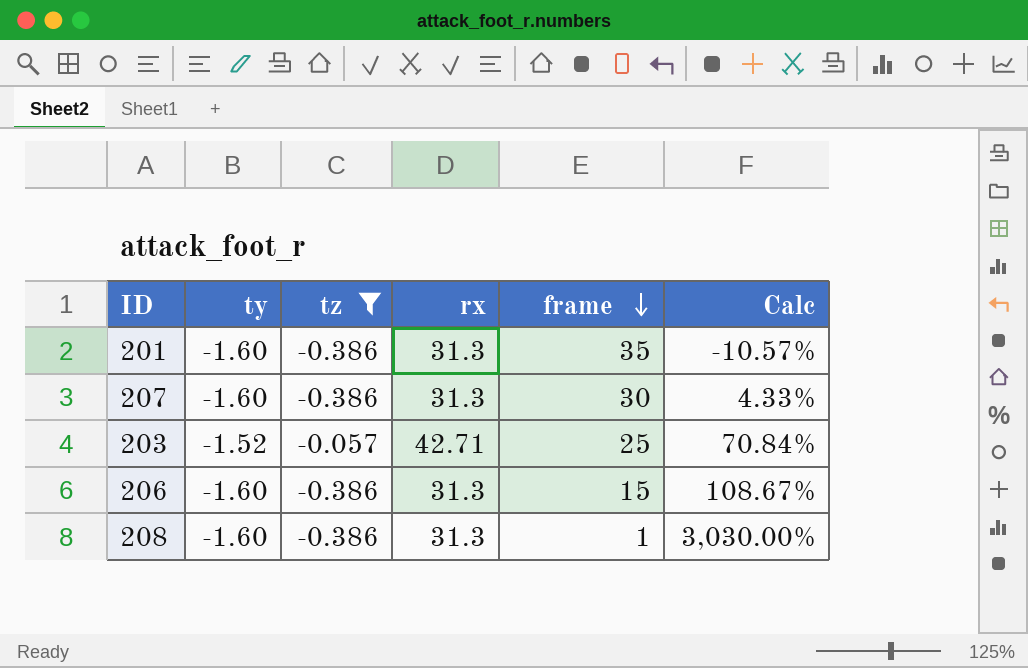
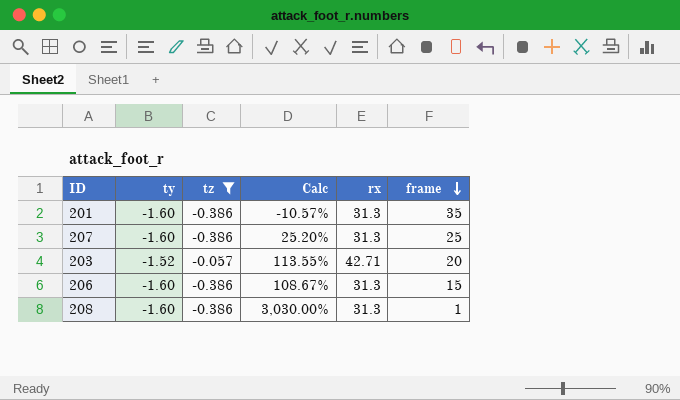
column Calc | position: 6 -> 4
207 | Calc: 4.33% -> 25.20%
207 | frame: 30 -> 25
203 | Calc: 70.84% -> 113.55%
203 | frame: 25 -> 20

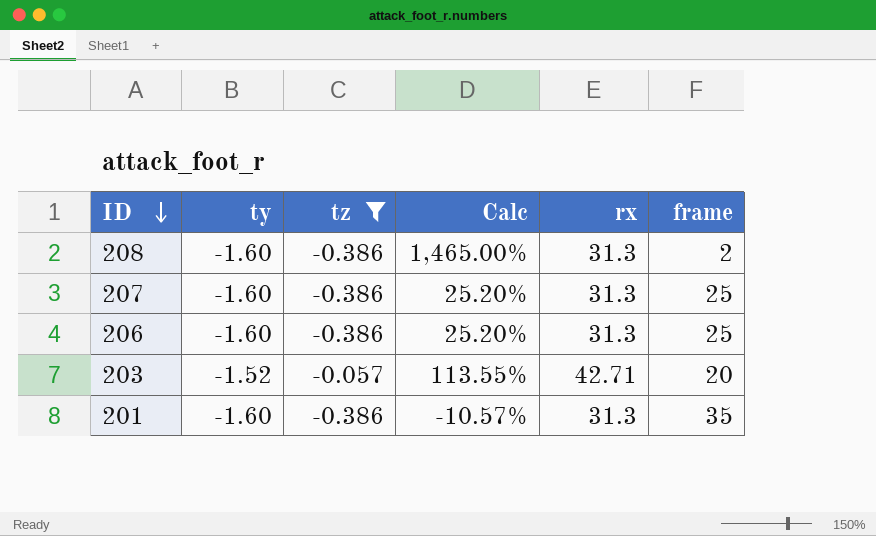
row order: frame descending -> ID descending
208 | Calc: 3,030.00% -> 1,465.00%
208 | frame: 1 -> 2
206 | Calc: 108.67% -> 25.20%
206 | frame: 15 -> 25

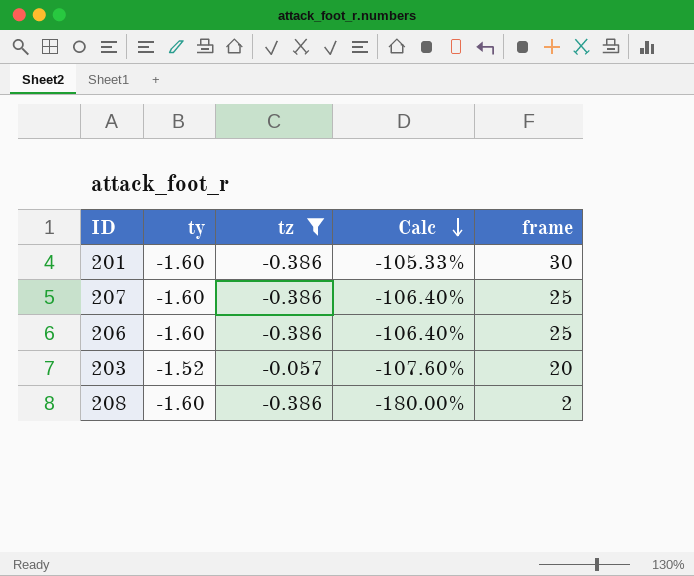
row order: ID descending -> Calc descending
column rx | position: 5 -> none
column Calc | formula: ([rx] - [frame]) / [frame] -> ([ty] - [frame]) / [frame]
201 | frame: 35 -> 30

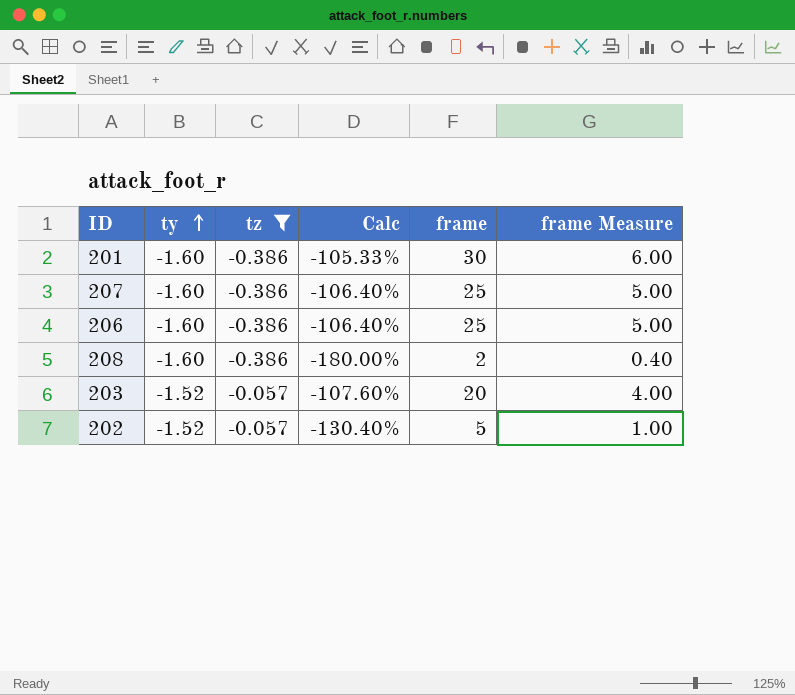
row order: Calc descending -> ty ascending
column frame Measure | formula: none -> [frame] * 0.2
row 202: none -> -1.52 | -0.057 | -130.40% | 5 | 1.00

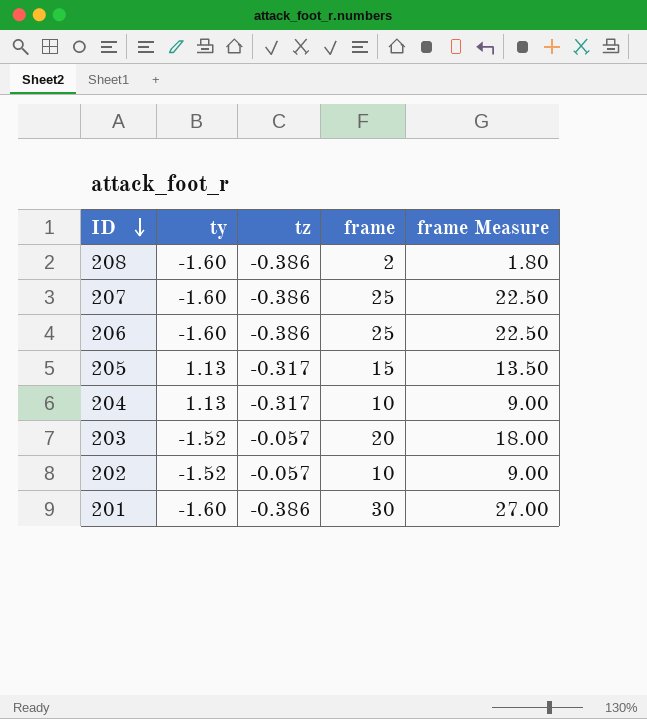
filter: tz != -0.317 -> none
row order: ty ascending -> ID descending
column Calc | formula: ([ty] - [frame]) / [frame] -> none
column frame Measure | formula: [frame] * 0.2 -> [frame] * 0.9
202 | frame: 5 -> 10

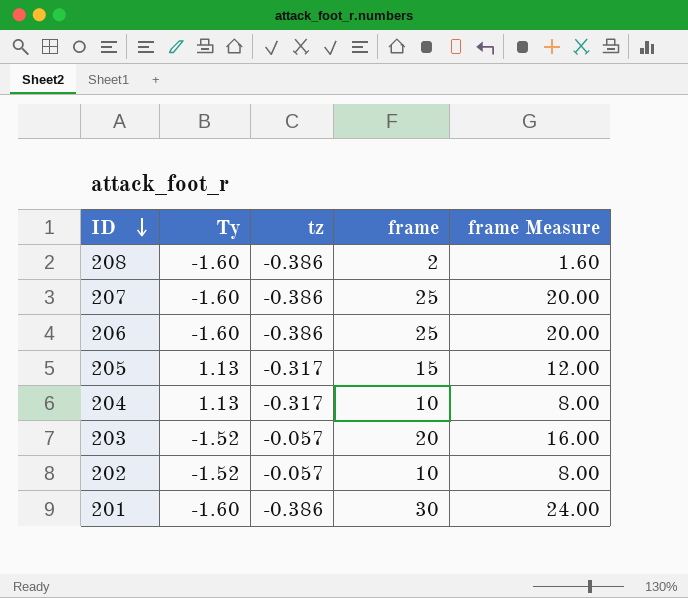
column name: ty -> Ty
column frame Measure | formula: [frame] * 0.9 -> [frame] * 0.8

